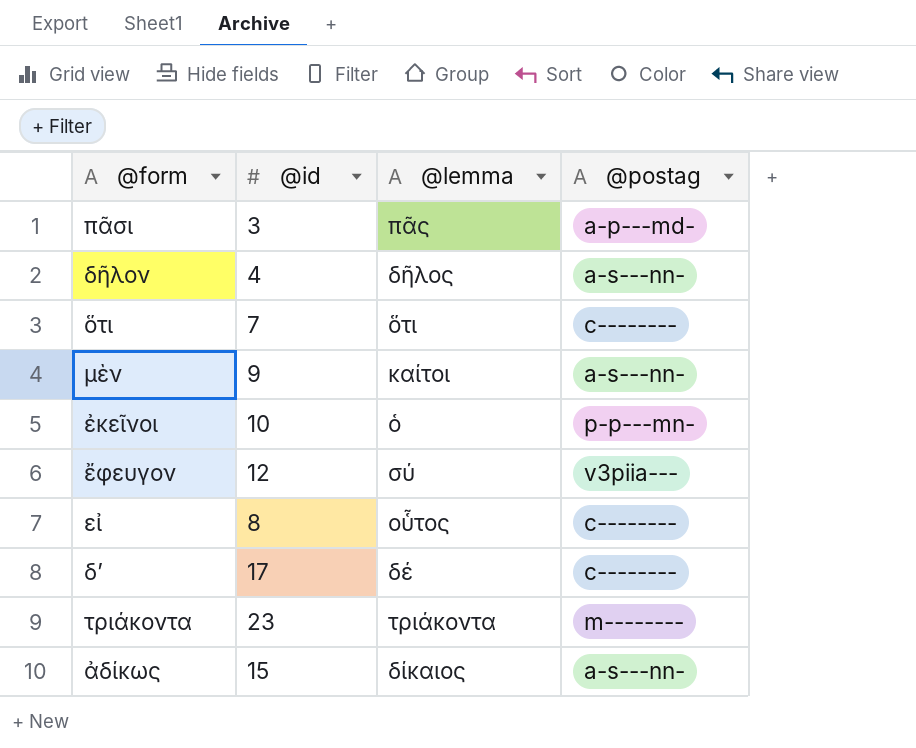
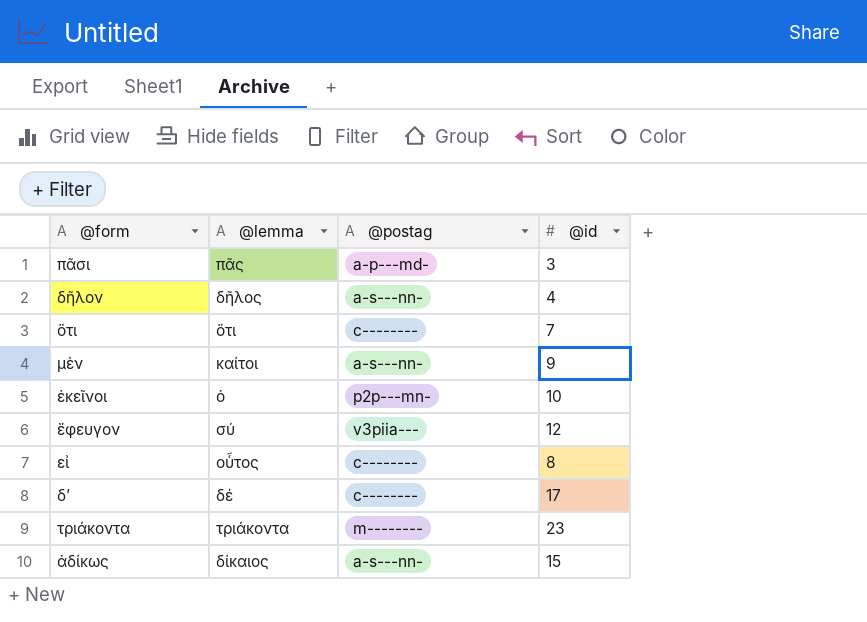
column @id | position: 2 -> 4
ἐκεῖνοι | @postag: p-p---mn- -> p2p---mn-

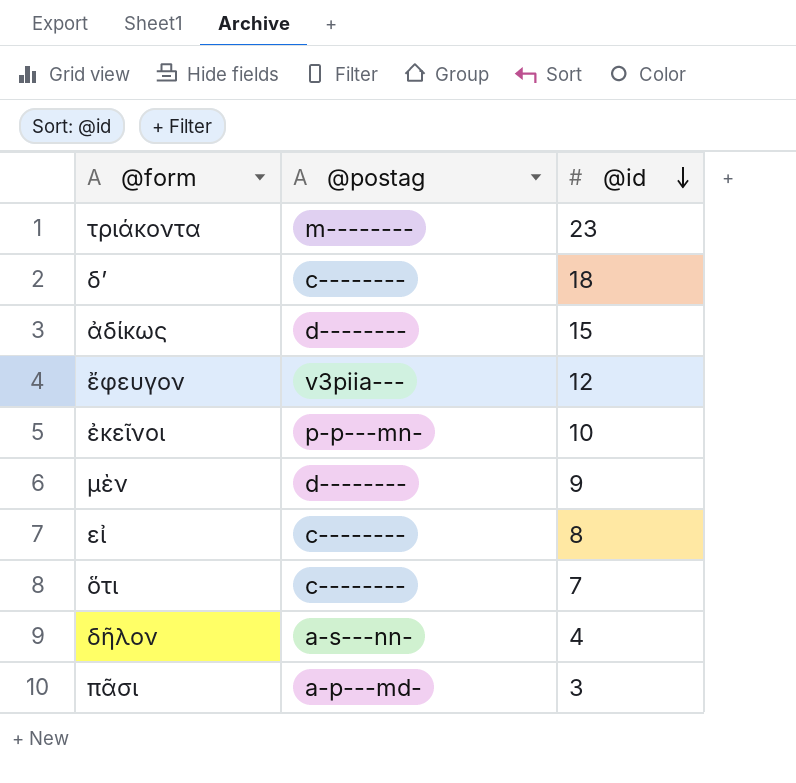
row order: none -> @id descending
column @lemma | position: 2 -> none
δʼ | @id: 17 -> 18
ἀδίκως | @postag: a-s---nn- -> d--------
ἐκεῖνοι | @postag: p2p---mn- -> p-p---mn-
μὲν | @postag: a-s---nn- -> d--------

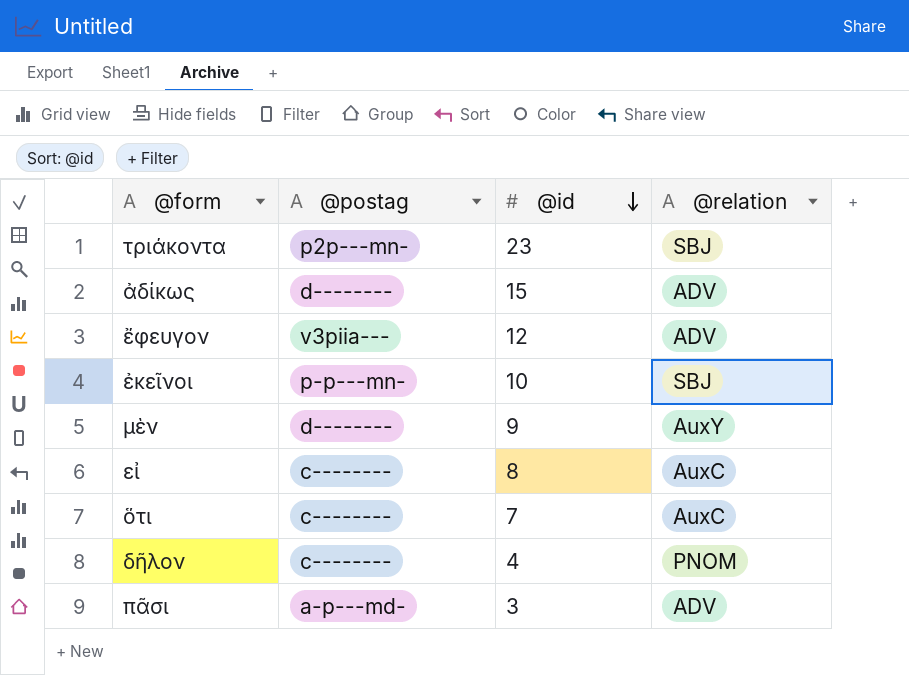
column @relation | position: none -> 4
row δʼ: c-------- | 18 -> none
τριάκοντα | @postag: m-------- -> p2p---mn-
δῆλον | @postag: a-s---nn- -> c--------

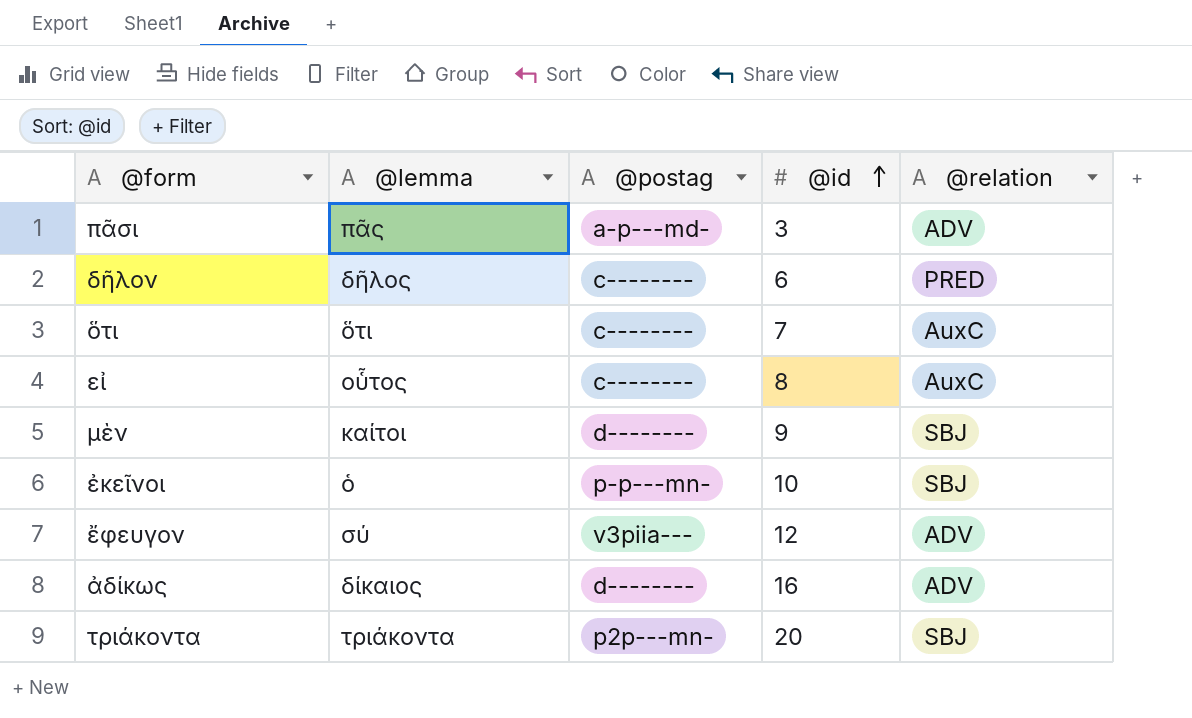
row order: @id descending -> @id ascending
column @lemma | position: none -> 2
δῆλον | @id: 4 -> 6
δῆλον | @relation: PNOM -> PRED
μὲν | @relation: AuxY -> SBJ
ἀδίκως | @id: 15 -> 16
τριάκοντα | @id: 23 -> 20

